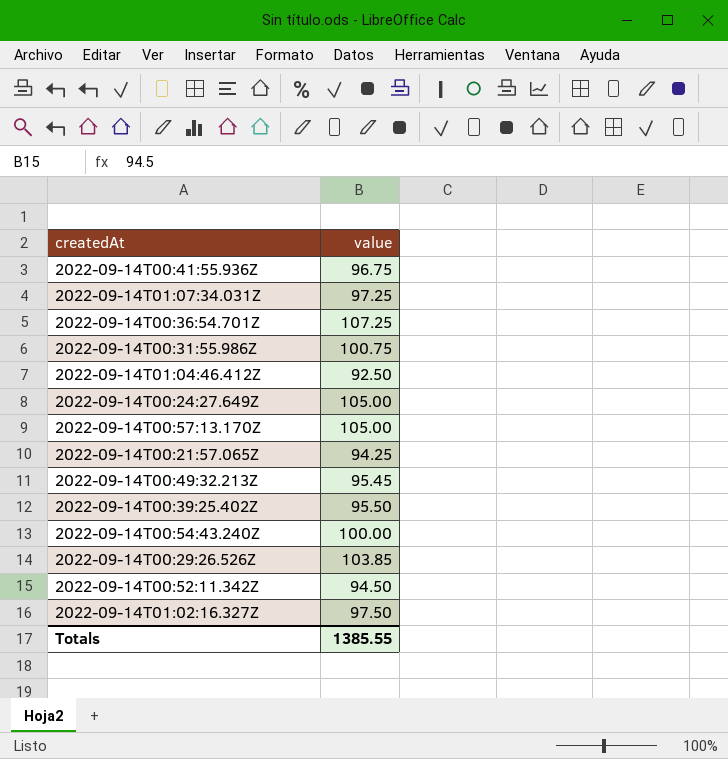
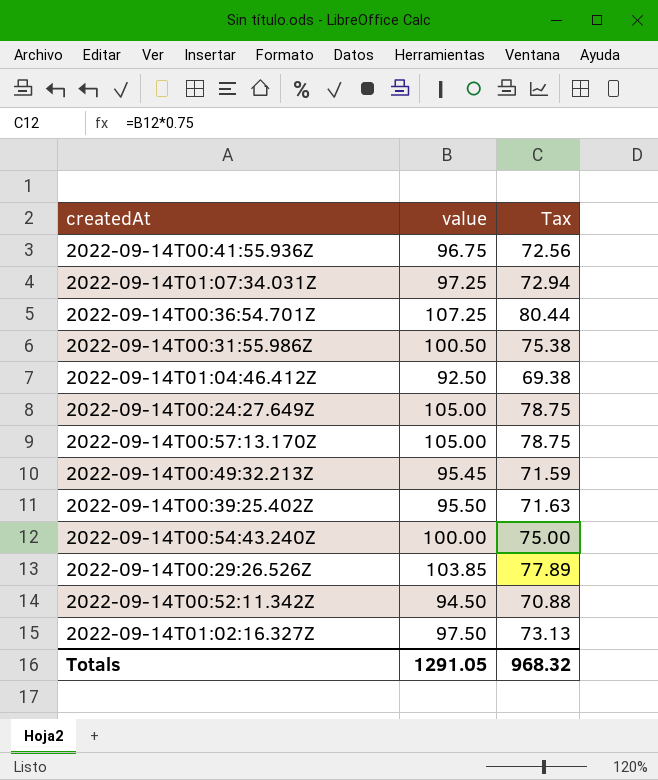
column Tax | formula: none -> [value] * 0.75
row 2022-09-14T00:21:57.065Z: 94.25 -> none
2022-09-14T00:31:55.986Z | value: 100.75 -> 100.50
Totals | value: 1385.55 -> 1291.05

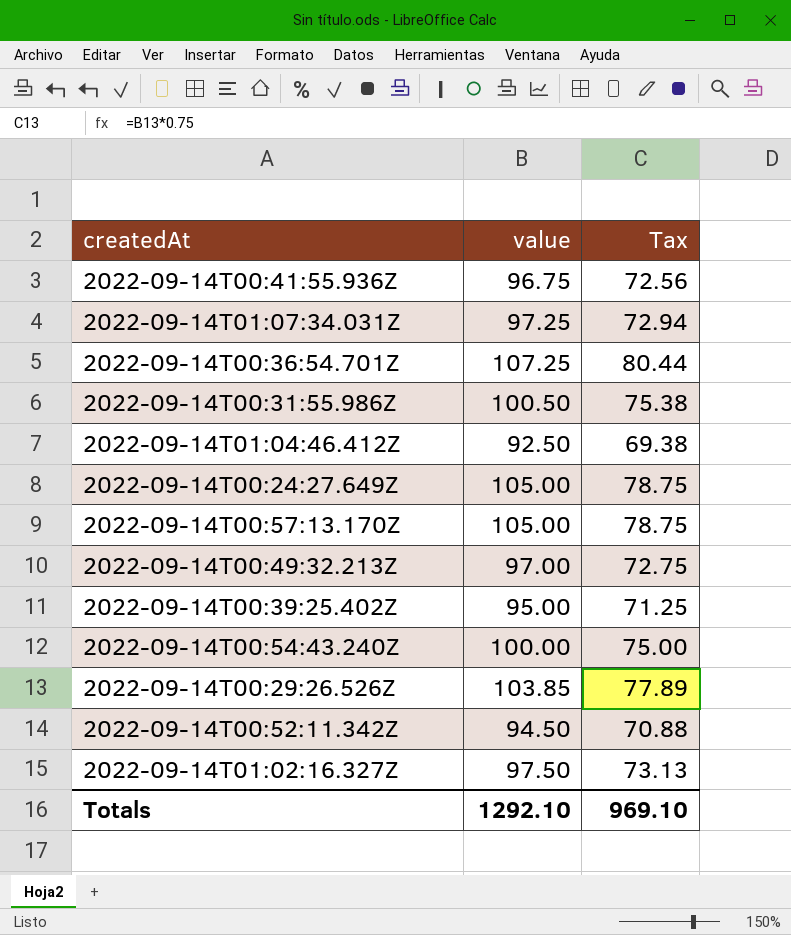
2022-09-14T00:49:32.213Z | value: 95.45 -> 97.00
2022-09-14T00:49:32.213Z | Tax: 71.59 -> 72.75
2022-09-14T00:39:25.402Z | value: 95.50 -> 95.00
2022-09-14T00:39:25.402Z | Tax: 71.63 -> 71.25
Totals | value: 1291.05 -> 1292.10
Totals | Tax: 968.32 -> 969.10

